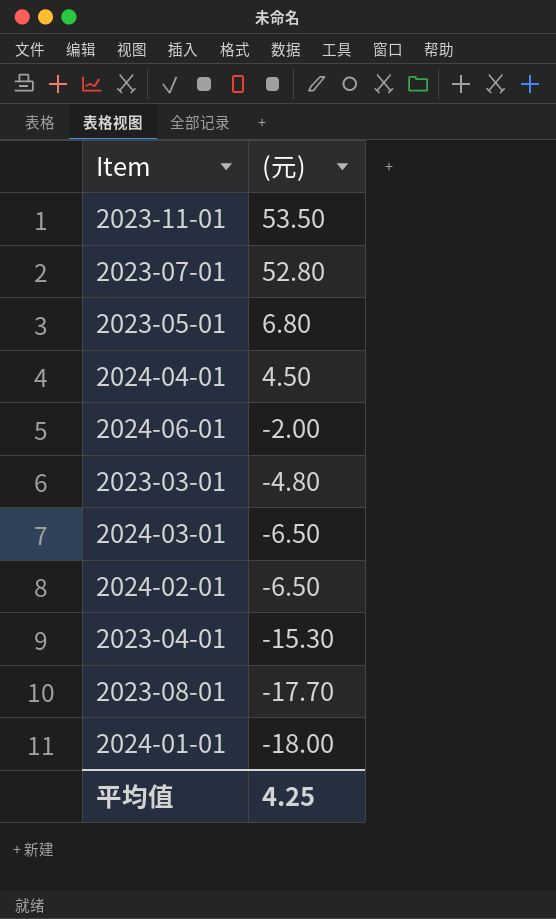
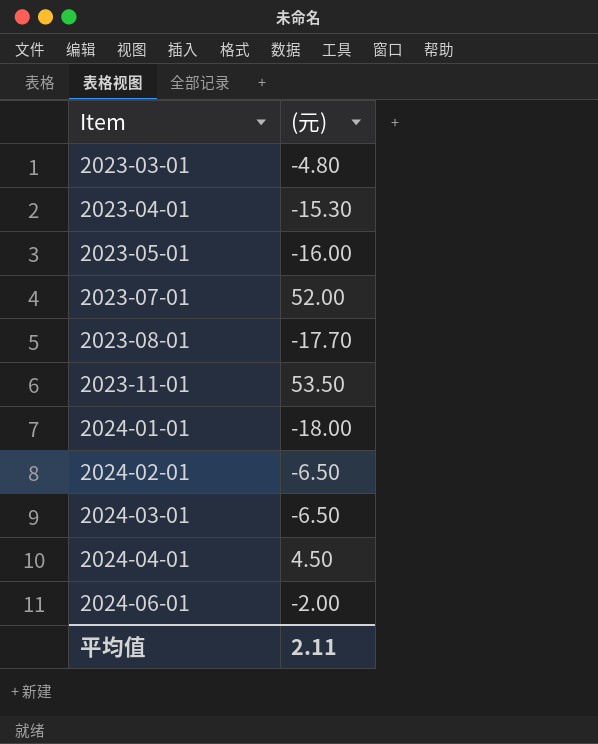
row order: (元) descending -> Item ascending
2023-05-01 | (元): 6.80 -> -16.00
2023-07-01 | (元): 52.80 -> 52.00
平均值 | (元): 4.25 -> 2.11

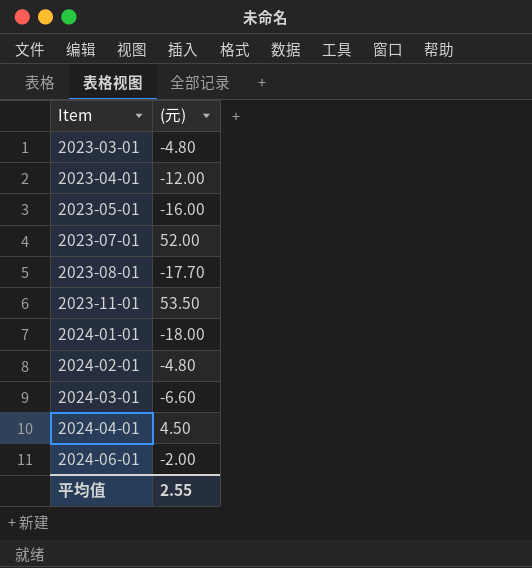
2023-04-01 | (元): -15.30 -> -12.00
2024-02-01 | (元): -6.50 -> -4.80
2024-03-01 | (元): -6.50 -> -6.60
平均值 | (元): 2.11 -> 2.55

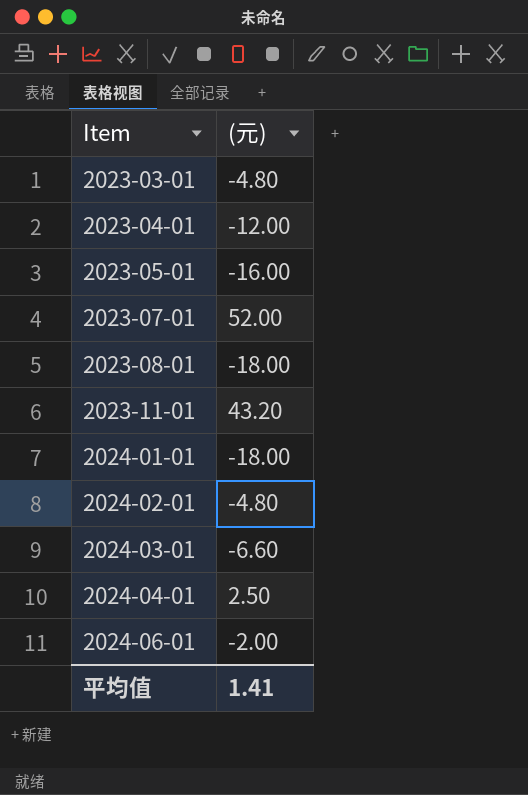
2023-08-01 | (元): -17.70 -> -18.00
2023-11-01 | (元): 53.50 -> 43.20
2024-04-01 | (元): 4.50 -> 2.50
平均值 | (元): 2.55 -> 1.41

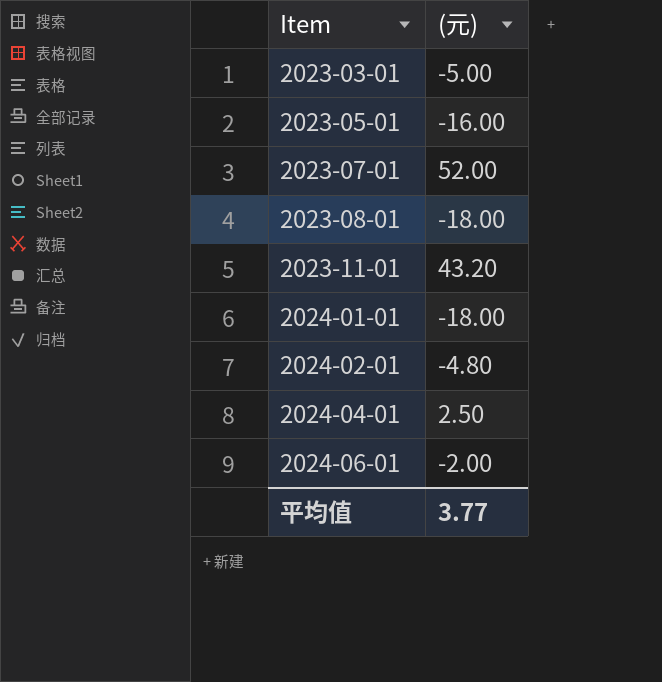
row 2023-04-01: -12.00 -> none
row 2024-03-01: -6.60 -> none
2023-03-01 | (元): -4.80 -> -5.00
平均值 | (元): 1.41 -> 3.77

